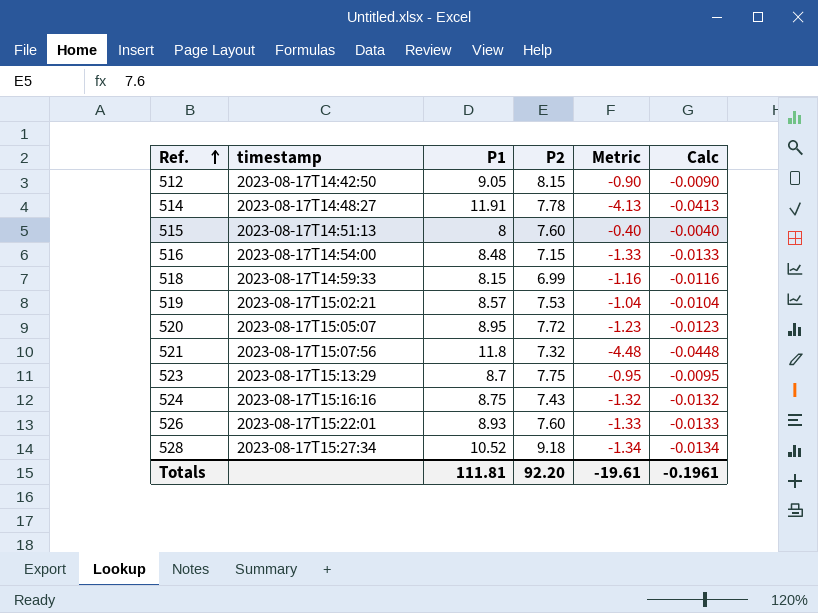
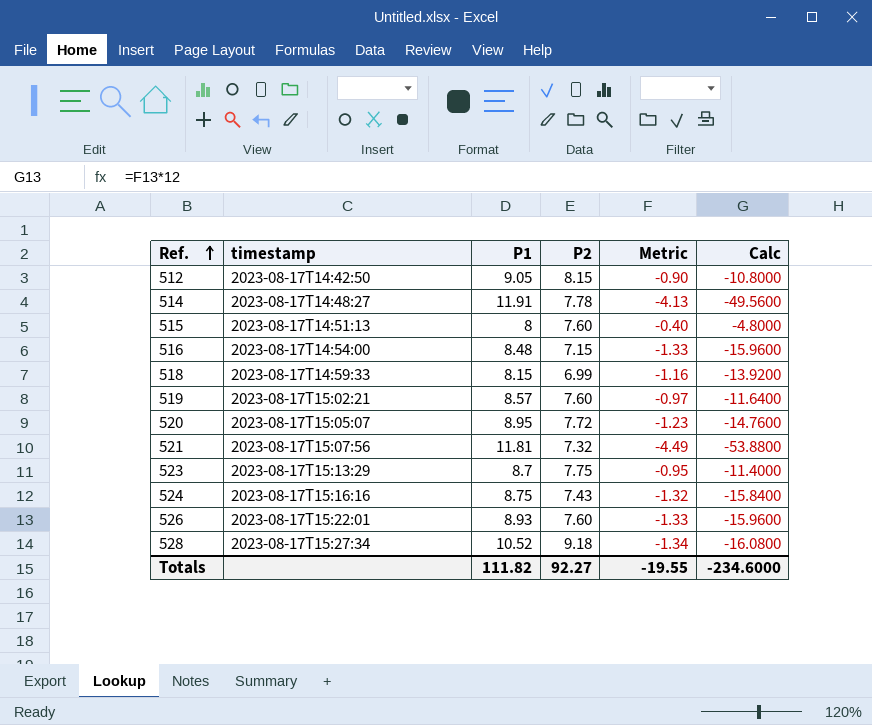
column Calc | formula: [Metric] * 0.01 -> [Metric] * 12
519 | P2: 7.53 -> 7.60
519 | Metric: -1.04 -> -0.97
521 | P1: 11.8 -> 11.81
521 | Metric: -4.48 -> -4.49
Totals | P1: 111.81 -> 111.82
Totals | P2: 92.20 -> 92.27
Totals | Metric: -19.61 -> -19.55
Totals | Calc: -0.1961 -> -234.6000

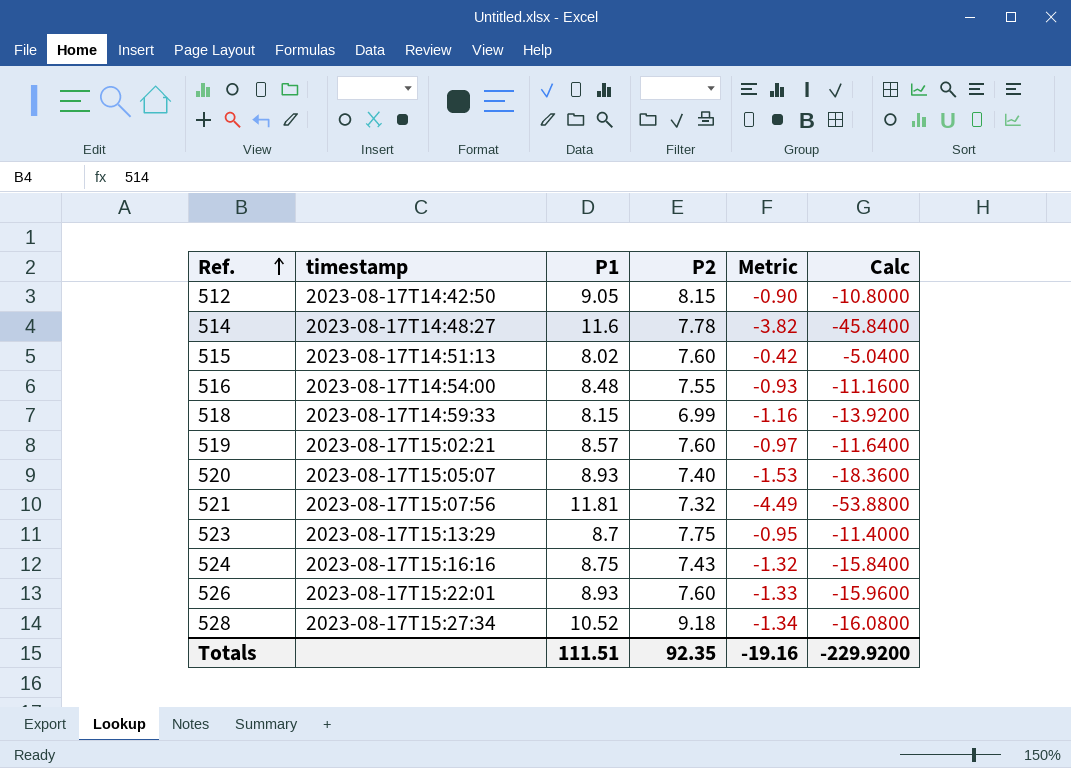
514 | P1: 11.91 -> 11.6
514 | Metric: -4.13 -> -3.82
514 | Calc: -49.5600 -> -45.8400
515 | P1: 8 -> 8.02
515 | Metric: -0.40 -> -0.42
515 | Calc: -4.8000 -> -5.0400
516 | P2: 7.15 -> 7.55
516 | Metric: -1.33 -> -0.93
516 | Calc: -15.9600 -> -11.1600
520 | P1: 8.95 -> 8.93
520 | P2: 7.72 -> 7.40
520 | Metric: -1.23 -> -1.53
520 | Calc: -14.7600 -> -18.3600
Totals | P1: 111.82 -> 111.51
Totals | P2: 92.27 -> 92.35
Totals | Metric: -19.55 -> -19.16
Totals | Calc: -234.6000 -> -229.9200

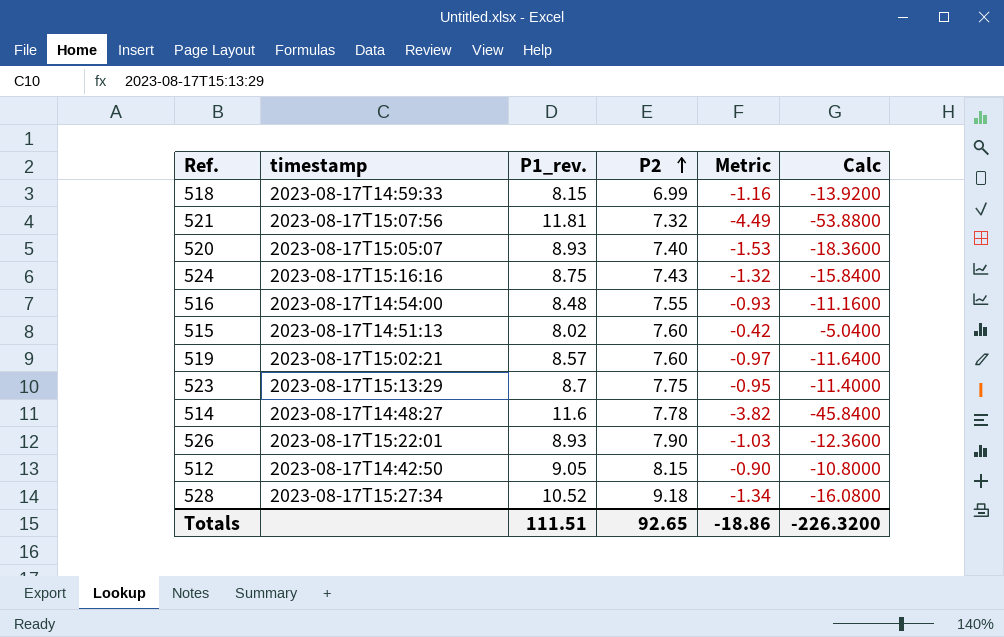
row order: Ref. ascending -> P2 ascending
column name: P1 -> P1_rev.
526 | P2: 7.60 -> 7.90
526 | Metric: -1.33 -> -1.03
526 | Calc: -15.9600 -> -12.3600
Totals | P2: 92.35 -> 92.65
Totals | Metric: -19.16 -> -18.86
Totals | Calc: -229.9200 -> -226.3200

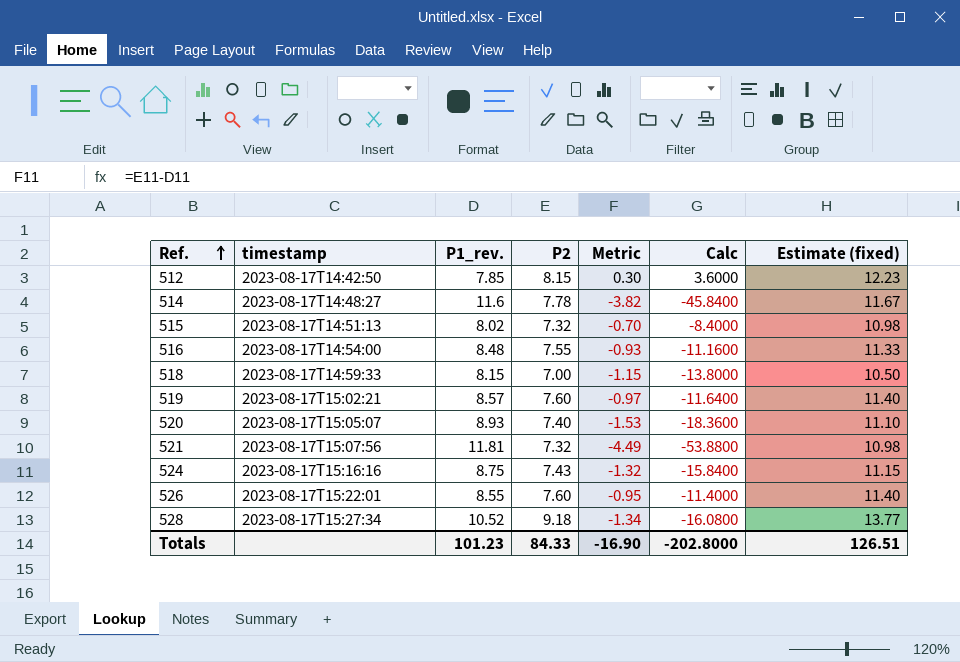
row order: P2 ascending -> Ref. ascending
column Estimate (fixed) | formula: none -> [P2] * 1.5
row 523: 2023-08-17T15:13:29 | 8.7 | 7.75 | -0.95 | -11.4000 -> none
512 | P1_rev.: 9.05 -> 7.85
512 | Metric: -0.90 -> 0.30
512 | Calc: -10.8000 -> 3.6000
515 | P2: 7.60 -> 7.32
515 | Metric: -0.42 -> -0.70
515 | Calc: -5.0400 -> -8.4000
518 | P2: 6.99 -> 7.00
518 | Metric: -1.16 -> -1.15
518 | Calc: -13.9200 -> -13.8000
526 | P1_rev.: 8.93 -> 8.55
526 | P2: 7.90 -> 7.60
526 | Metric: -1.03 -> -0.95
526 | Calc: -12.3600 -> -11.4000
Totals | P1_rev.: 111.51 -> 101.23
Totals | P2: 92.65 -> 84.33
Totals | Metric: -18.86 -> -16.90
Totals | Calc: -226.3200 -> -202.8000

